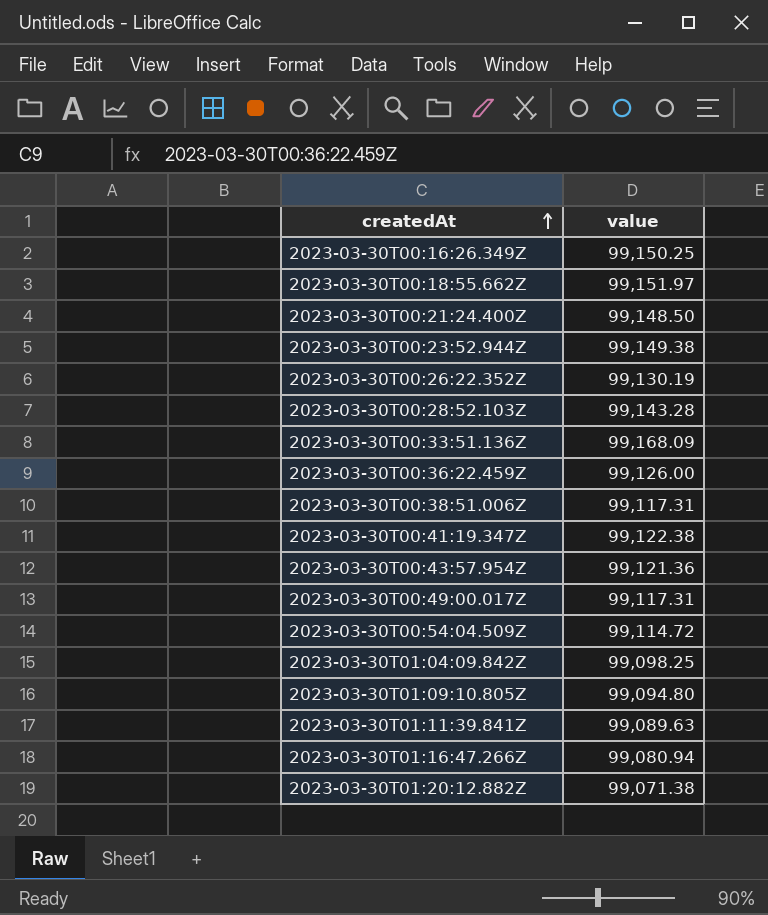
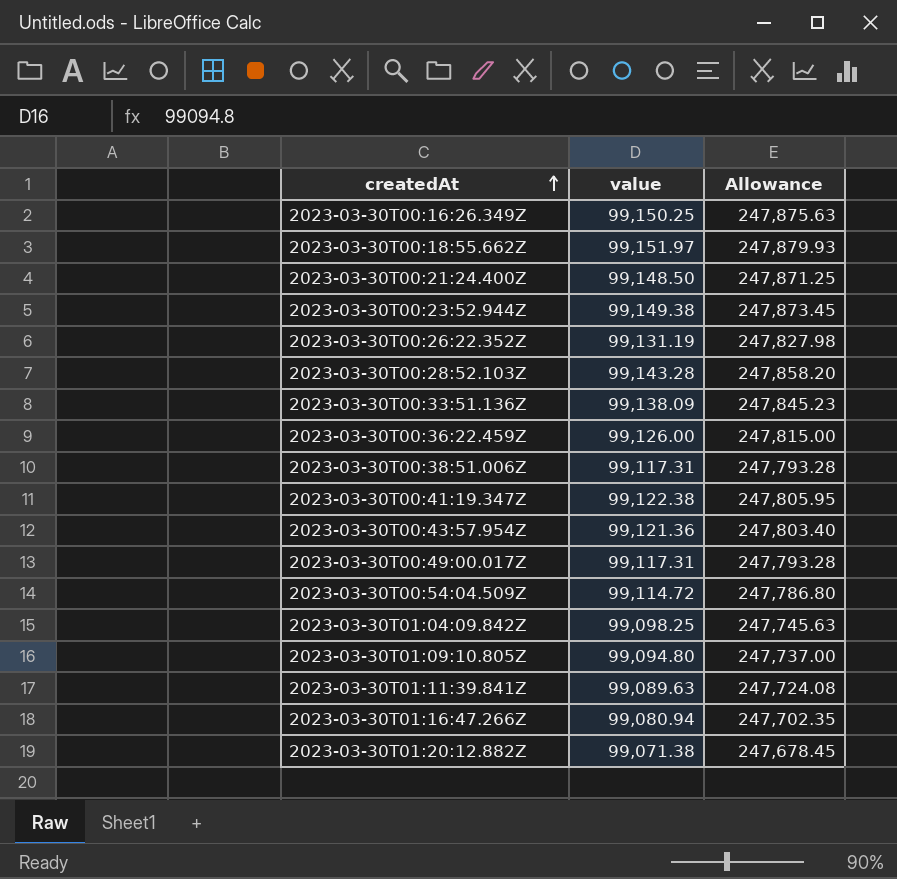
column Allowance | formula: none -> [value] * 2.5
2023-03-30T00:26:22.352Z | value: 99,130.19 -> 99,131.19
2023-03-30T00:33:51.136Z | value: 99,168.09 -> 99,138.09

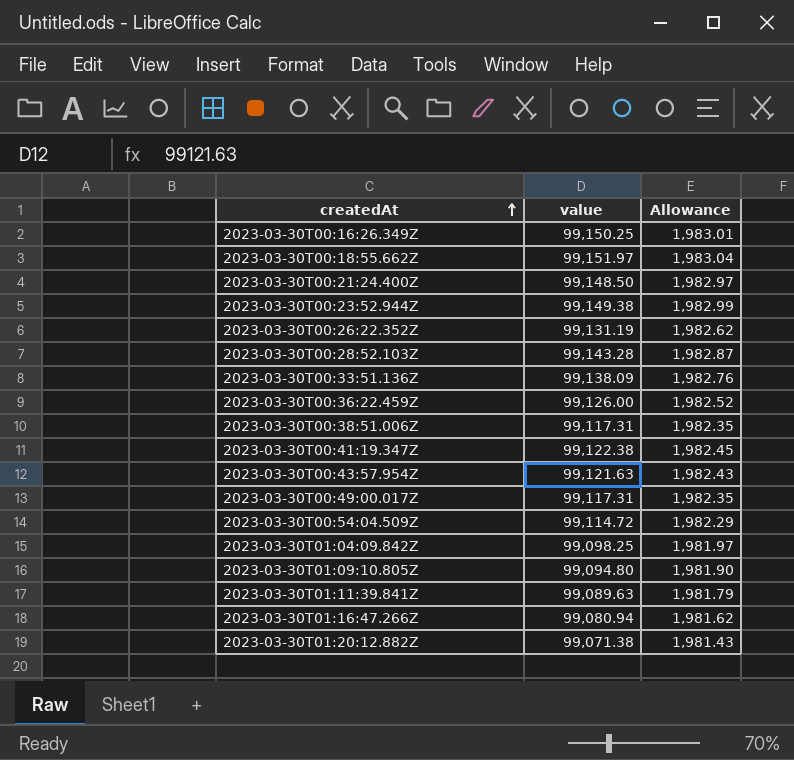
column Allowance | formula: [value] * 2.5 -> [value] * 0.02
2023-03-30T00:43:57.954Z | value: 99,121.36 -> 99,121.63

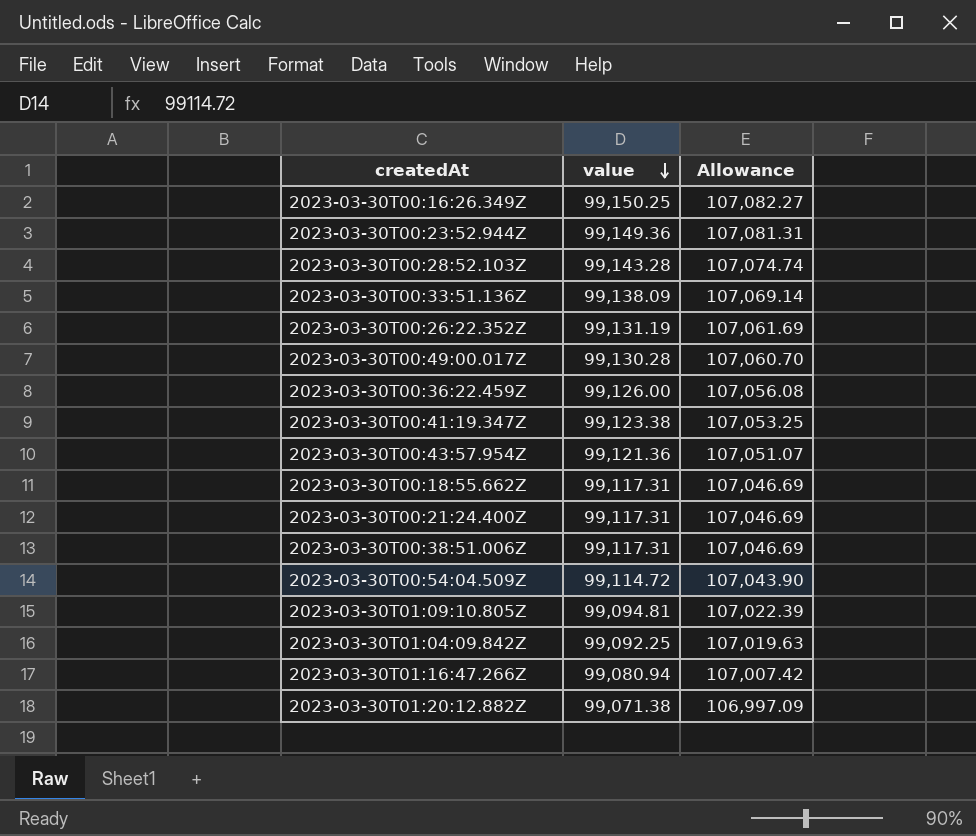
row order: createdAt ascending -> value descending
column Allowance | formula: [value] * 0.02 -> [value] * 1.08
row 2023-03-30T01:11:39.841Z: 99,089.63 | 1,981.79 -> none
2023-03-30T00:23:52.944Z | value: 99,149.38 -> 99,149.36
2023-03-30T00:49:00.017Z | value: 99,117.31 -> 99,130.28
2023-03-30T00:41:19.347Z | value: 99,122.38 -> 99,123.38
2023-03-30T00:43:57.954Z | value: 99,121.63 -> 99,121.36
2023-03-30T00:18:55.662Z | value: 99,151.97 -> 99,117.31
2023-03-30T00:21:24.400Z | value: 99,148.50 -> 99,117.31
2023-03-30T01:09:10.805Z | value: 99,094.80 -> 99,094.81
2023-03-30T01:04:09.842Z | value: 99,098.25 -> 99,092.25

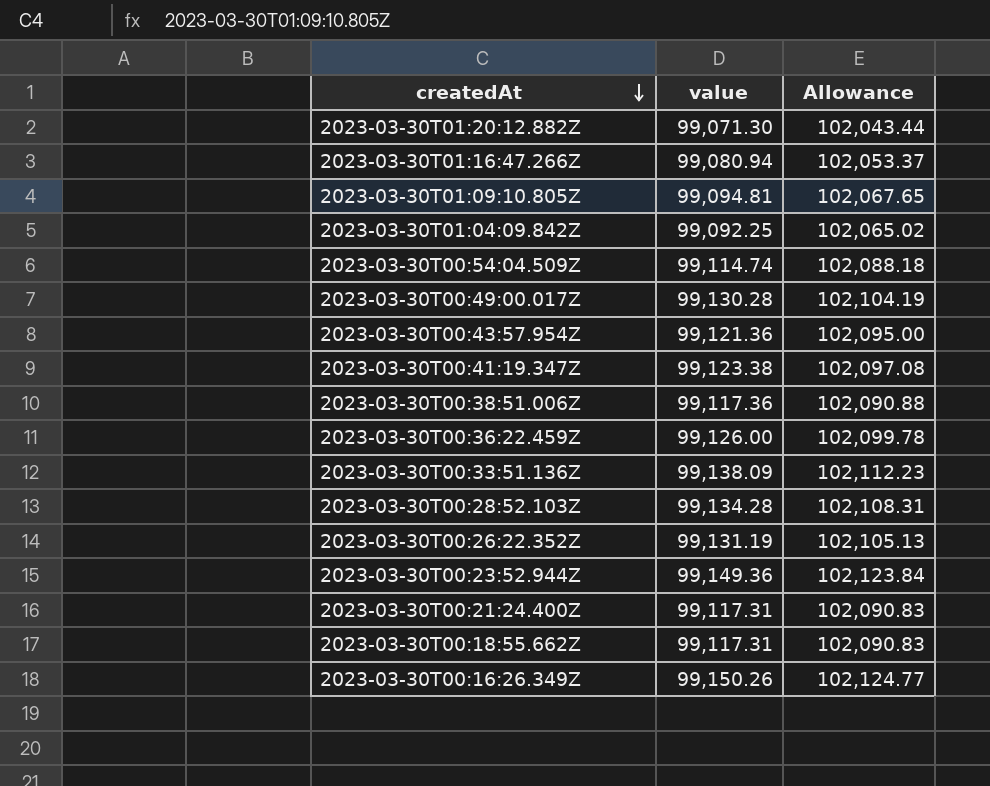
row order: value descending -> createdAt descending
column Allowance | formula: [value] * 1.08 -> [value] * 1.03
2023-03-30T01:20:12.882Z | value: 99,071.38 -> 99,071.30
2023-03-30T00:54:04.509Z | value: 99,114.72 -> 99,114.74
2023-03-30T00:38:51.006Z | value: 99,117.31 -> 99,117.36
2023-03-30T00:28:52.103Z | value: 99,143.28 -> 99,134.28
2023-03-30T00:16:26.349Z | value: 99,150.25 -> 99,150.26

